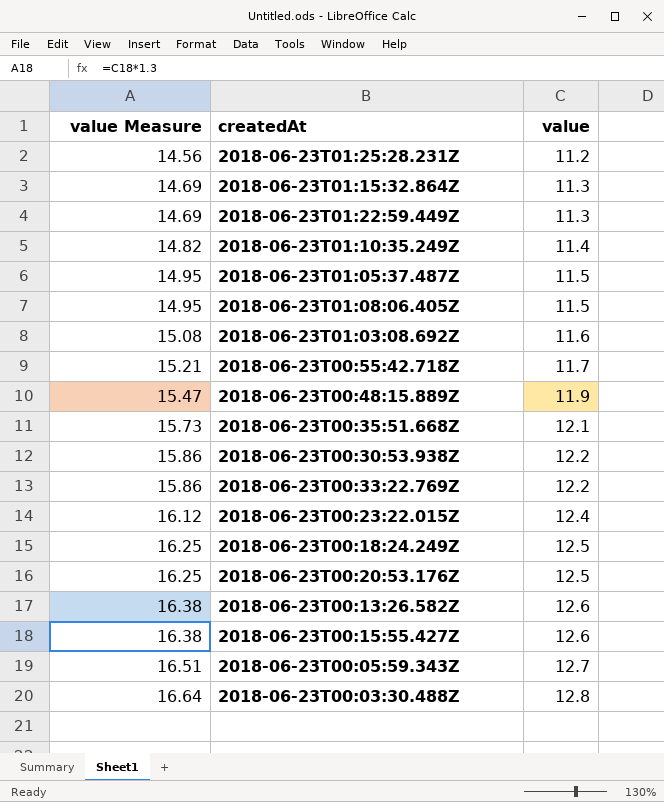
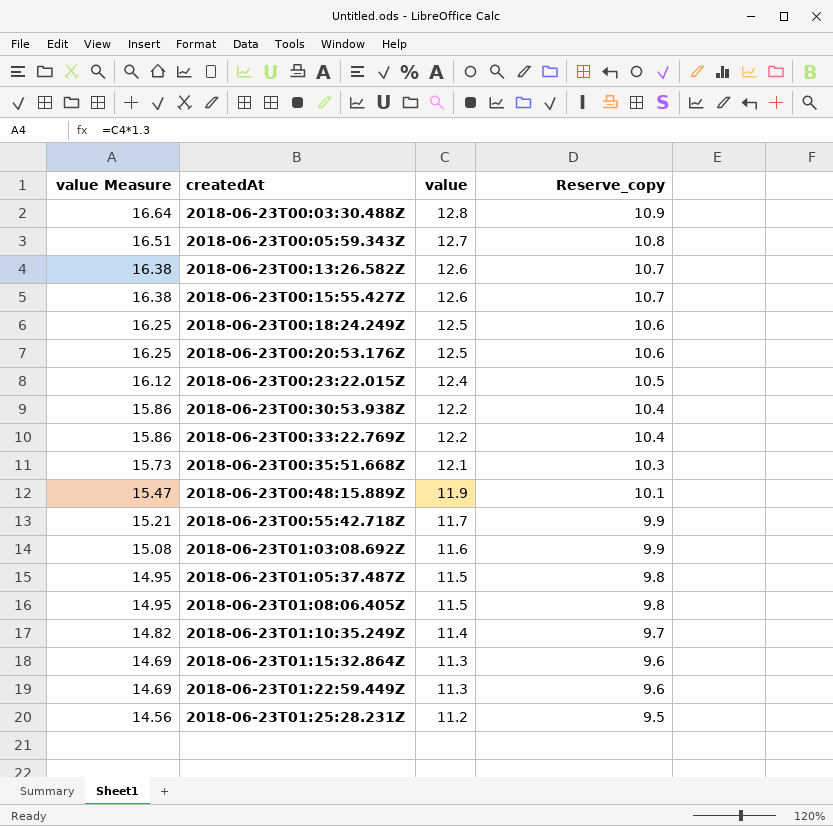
row order: value Measure ascending -> value Measure descending
column Reserve_copy | formula: none -> [value] * 0.85

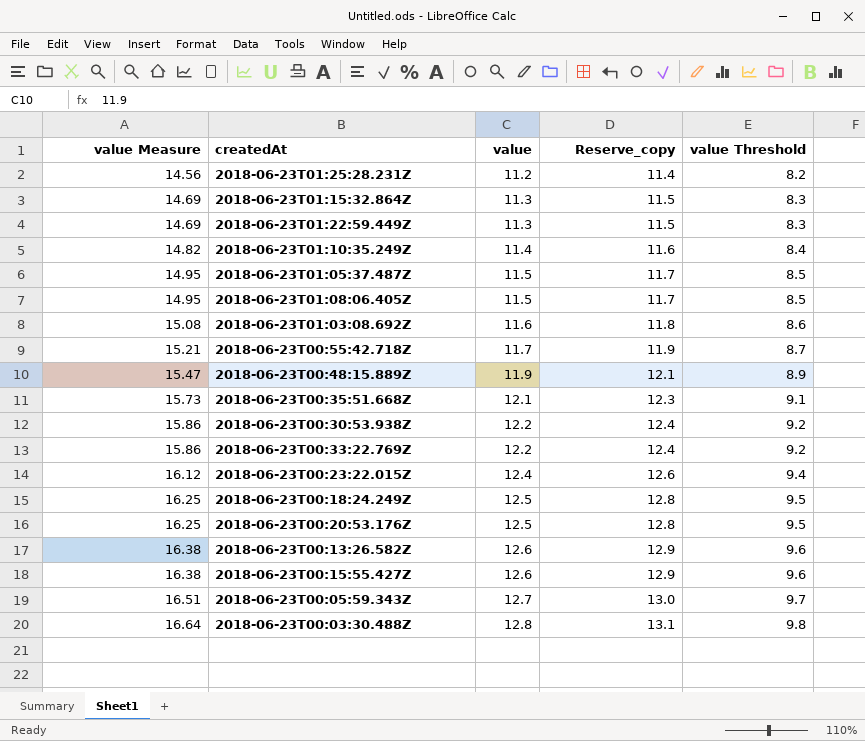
row order: value Measure descending -> value Measure ascending
column Reserve_copy | formula: [value] * 0.85 -> [value] * 1.02
column value Threshold | formula: none -> [value] - 3

